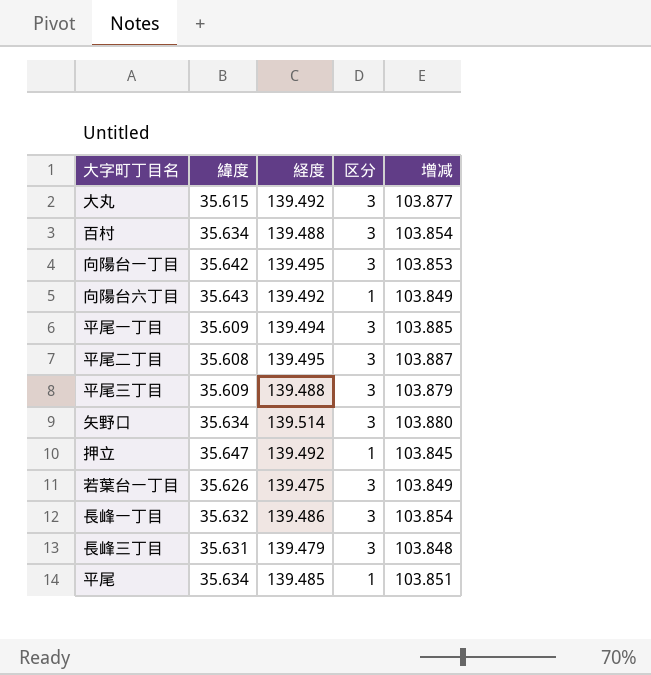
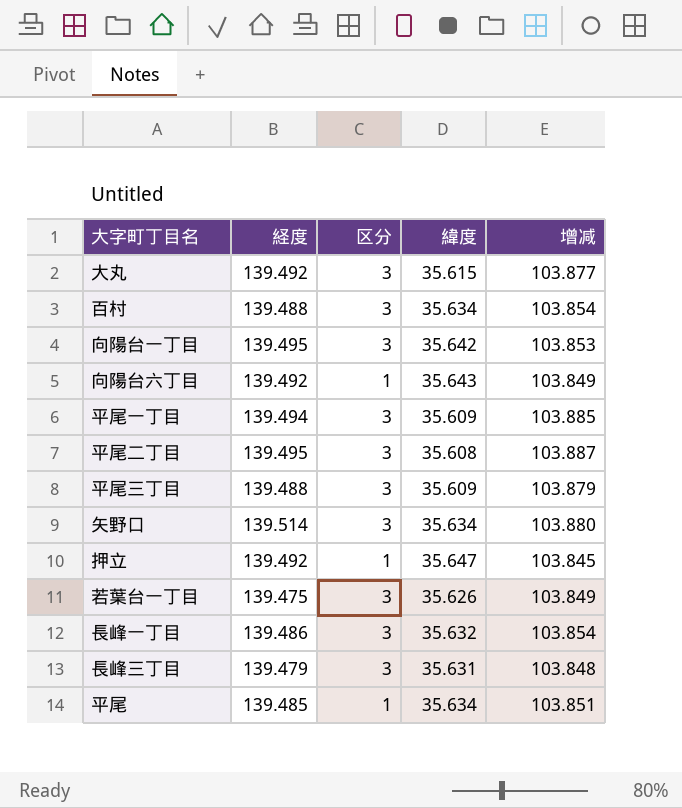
column 緯度 | position: 2 -> 4

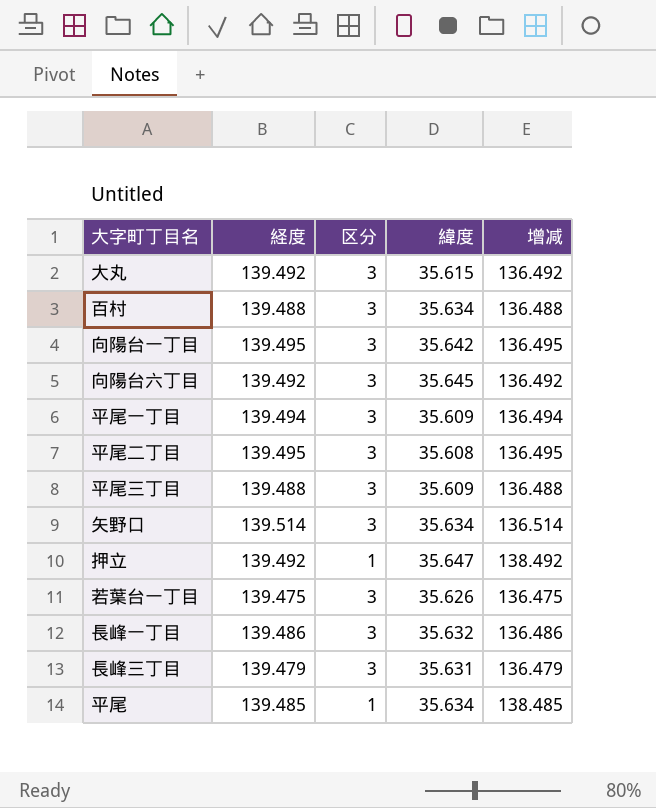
column 增减 | formula: [経度] - [緯度] -> [経度] - [区分]
向陽台六丁目 | 区分: 1 -> 3
向陽台六丁目 | 緯度: 35.643 -> 35.645

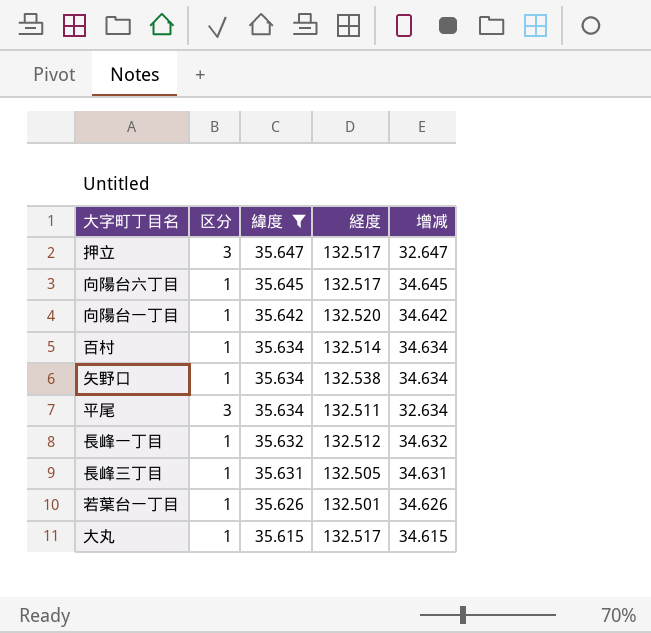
filter: none -> 緯度 >= 35.615
row order: none -> 緯度 descending
column 経度 | position: 2 -> 4
column 增减 | formula: [経度] - [区分] -> [緯度] - [区分]
押立 | 区分: 1 -> 3
押立 | 経度: 139.492 -> 132.517
向陽台六丁目 | 区分: 3 -> 1
向陽台六丁目 | 経度: 139.492 -> 132.517
向陽台一丁目 | 区分: 3 -> 1
向陽台一丁目 | 経度: 139.495 -> 132.520
百村 | 区分: 3 -> 1
百村 | 経度: 139.488 -> 132.514
矢野口 | 区分: 3 -> 1
矢野口 | 経度: 139.514 -> 132.538
平尾 | 区分: 1 -> 3
平尾 | 経度: 139.485 -> 132.511
長峰一丁目 | 区分: 3 -> 1
長峰一丁目 | 経度: 139.486 -> 132.512
長峰三丁目 | 区分: 3 -> 1
長峰三丁目 | 経度: 139.479 -> 132.505
若葉台一丁目 | 区分: 3 -> 1
若葉台一丁目 | 経度: 139.475 -> 132.501
大丸 | 区分: 3 -> 1
大丸 | 経度: 139.492 -> 132.517

